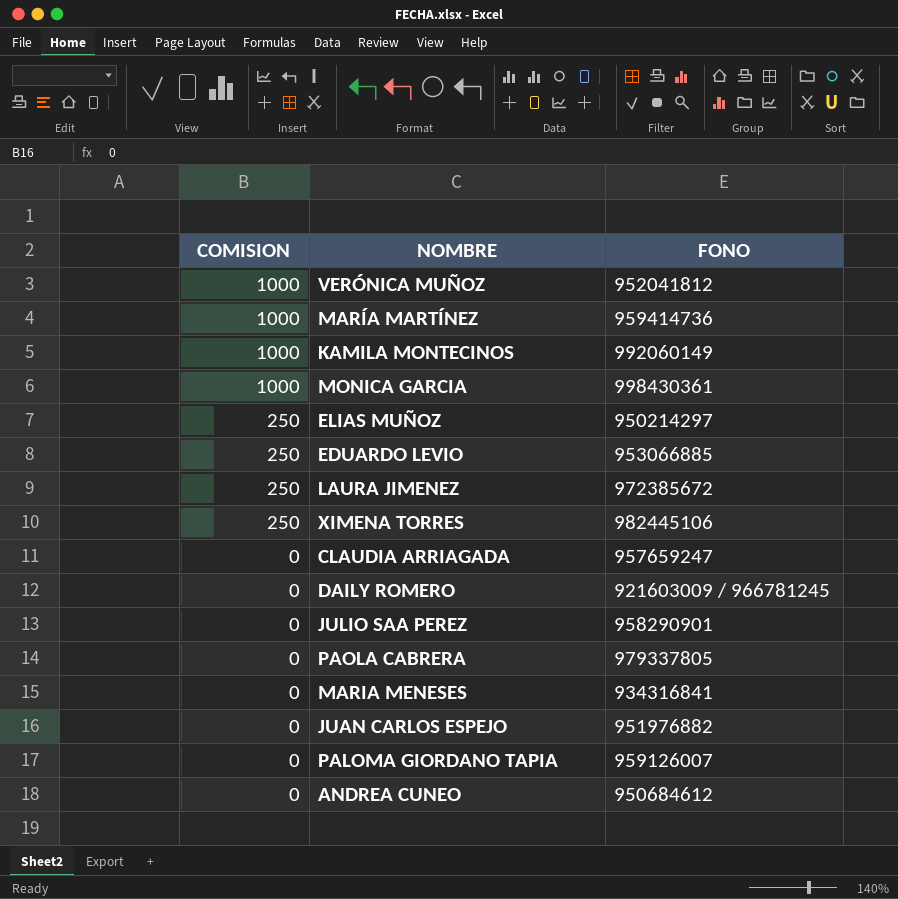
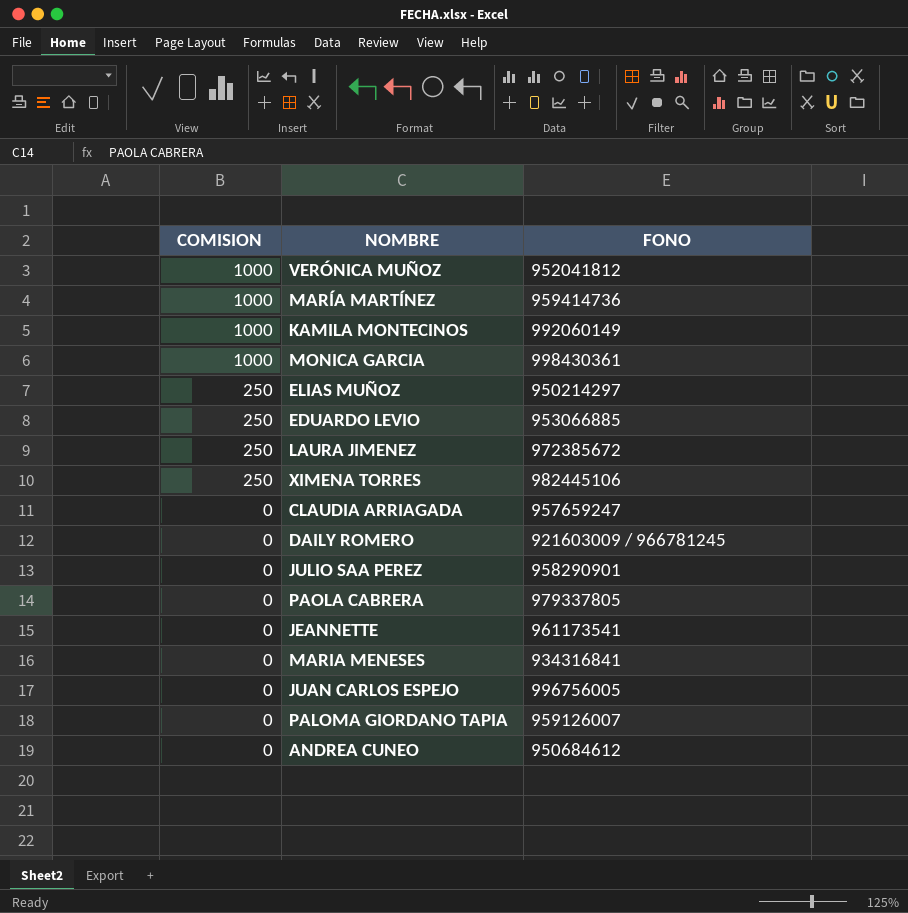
row JEANNETTE: none -> 0 | 961173541
JUAN CARLOS ESPEJO | FONO: 951976882 -> 996756005

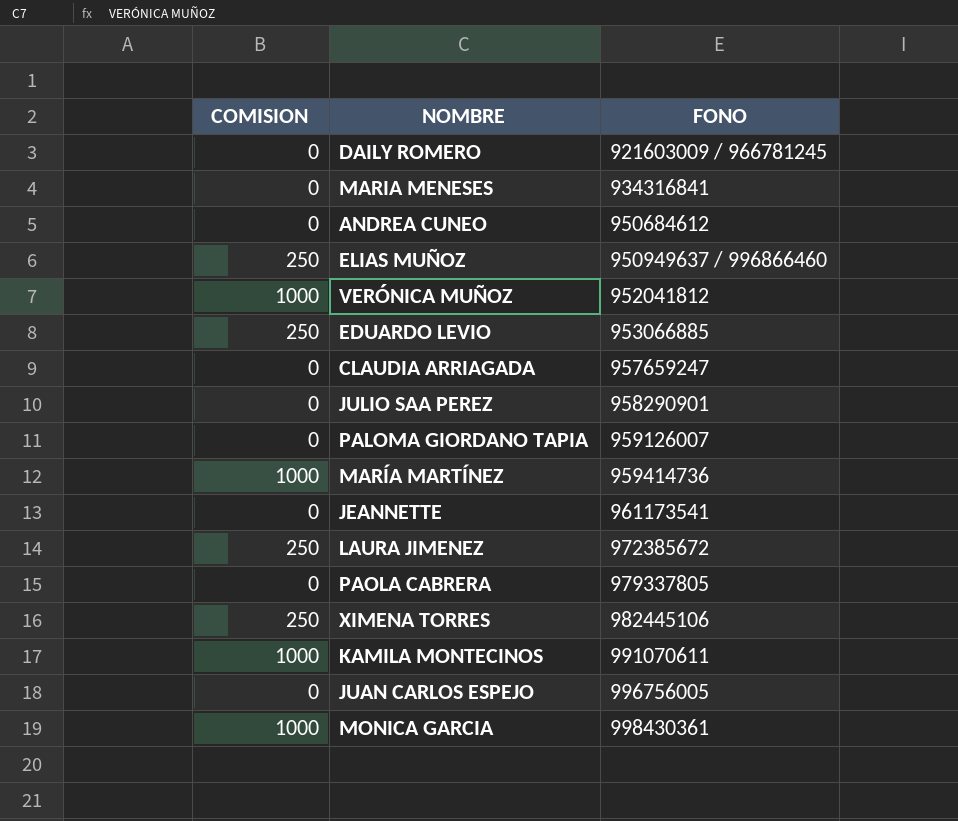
row order: COMISION descending -> FONO ascending
ELIAS MUÑOZ | FONO: 950214297 -> 950949637 / 996866460
KAMILA MONTECINOS | FONO: 992060149 -> 991070611

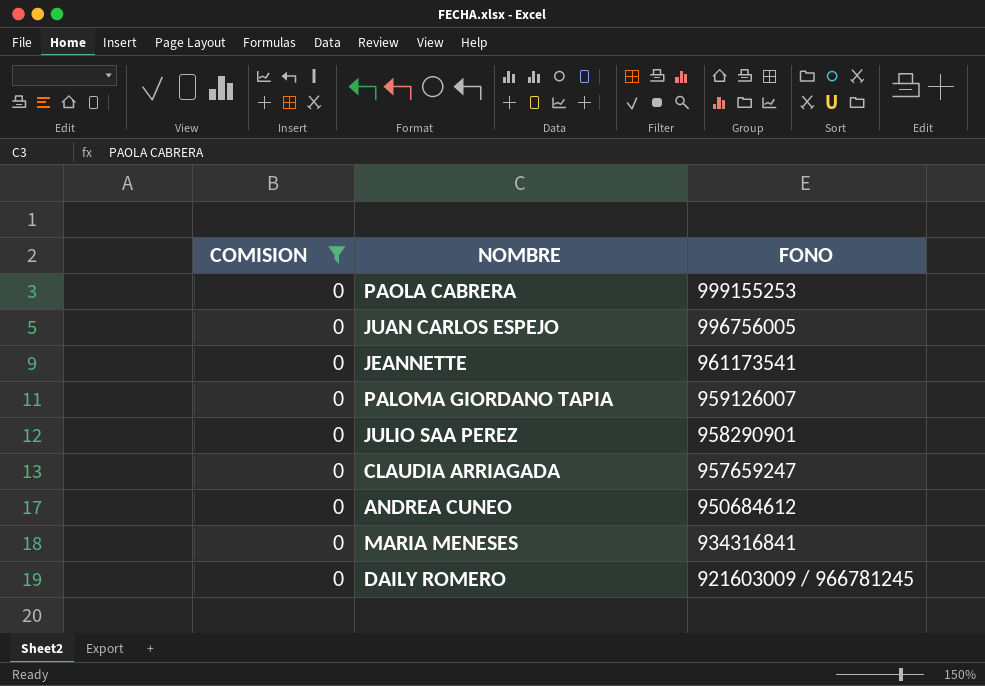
filter: none -> COMISION = 0
row order: FONO ascending -> FONO descending
PAOLA CABRERA | FONO: 979337805 -> 999155253

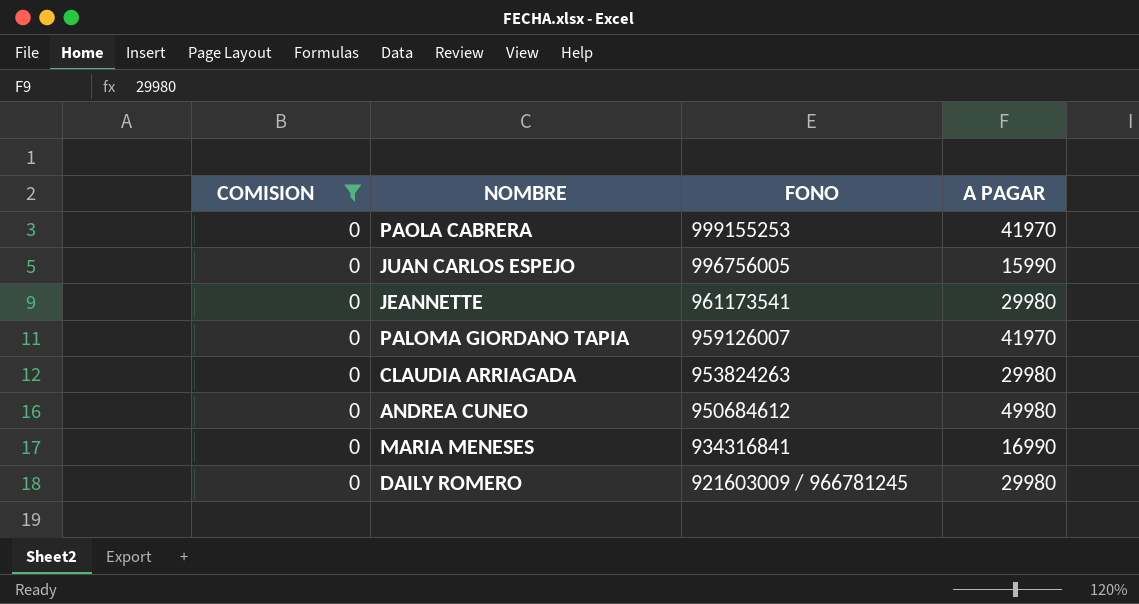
column A PAGAR | position: none -> 4
row JULIO SAA PEREZ: 0 | 958290901 -> none
CLAUDIA ARRIAGADA | FONO: 957659247 -> 953824263

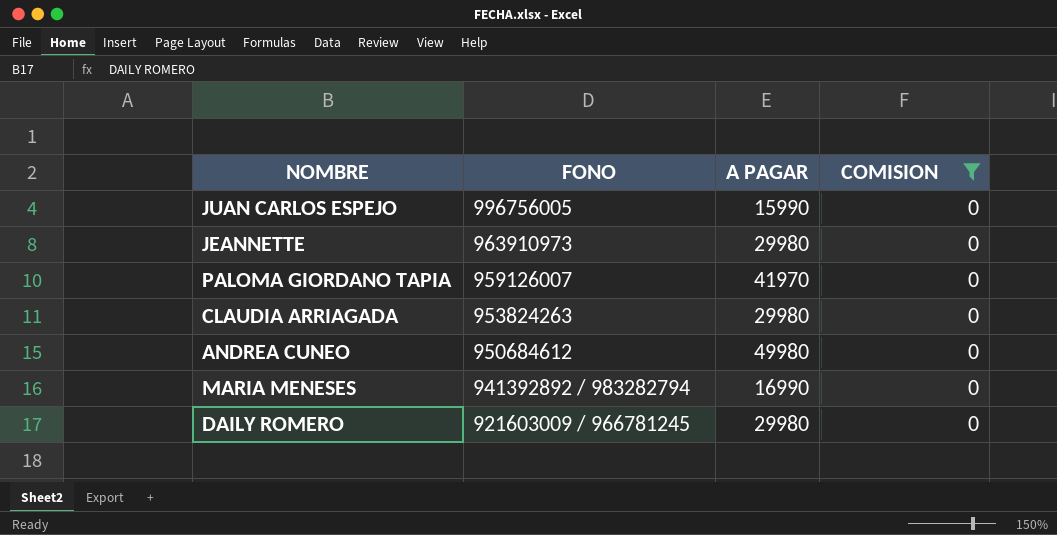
column COMISION | position: 1 -> 4
row PAOLA CABRERA: 0 | 999155253 | 41970 -> none
JEANNETTE | FONO: 961173541 -> 963910973
MARIA MENESES | FONO: 934316841 -> 941392892 / 983282794

